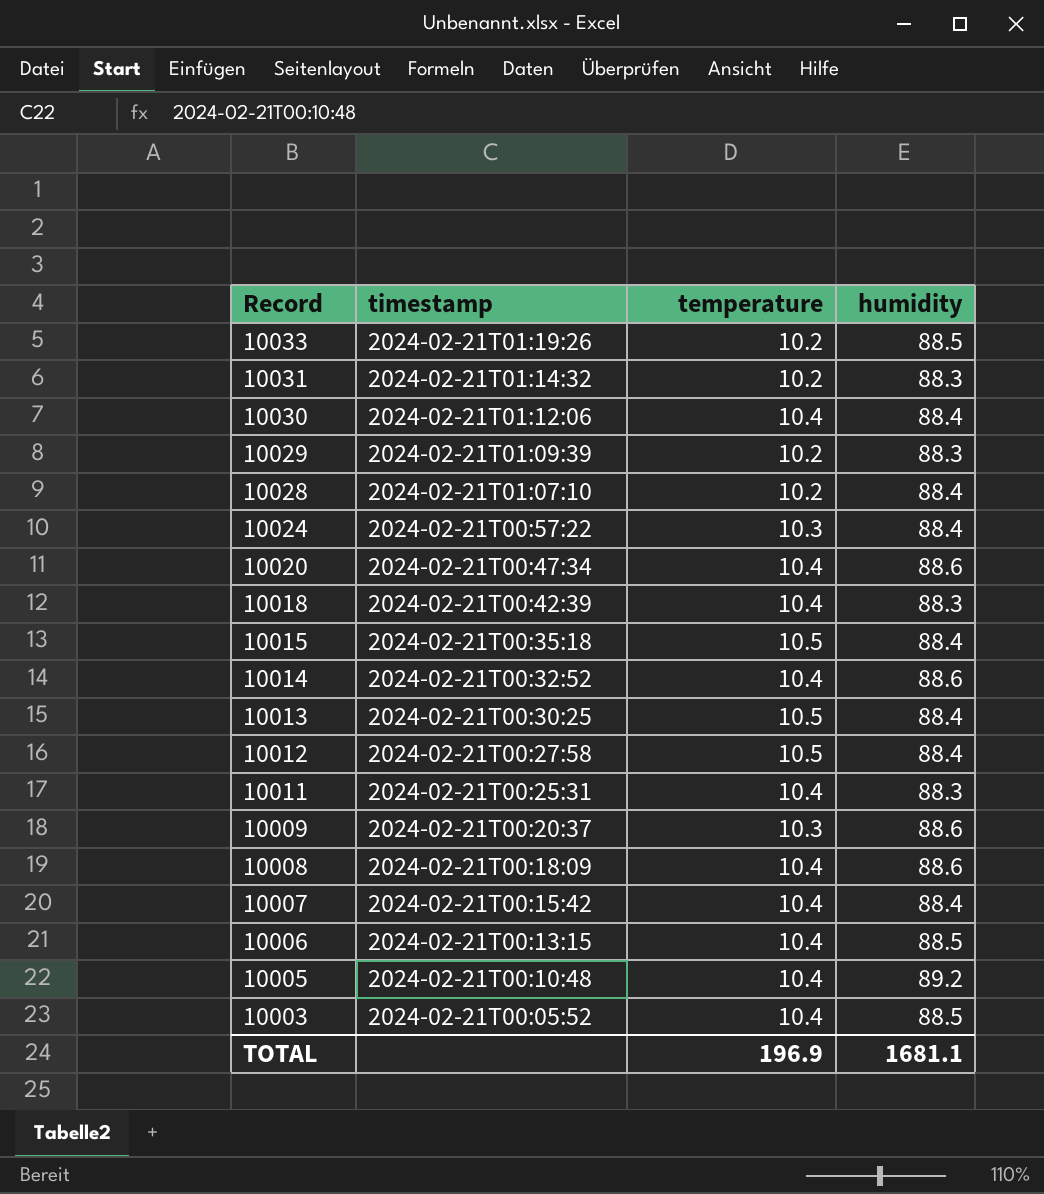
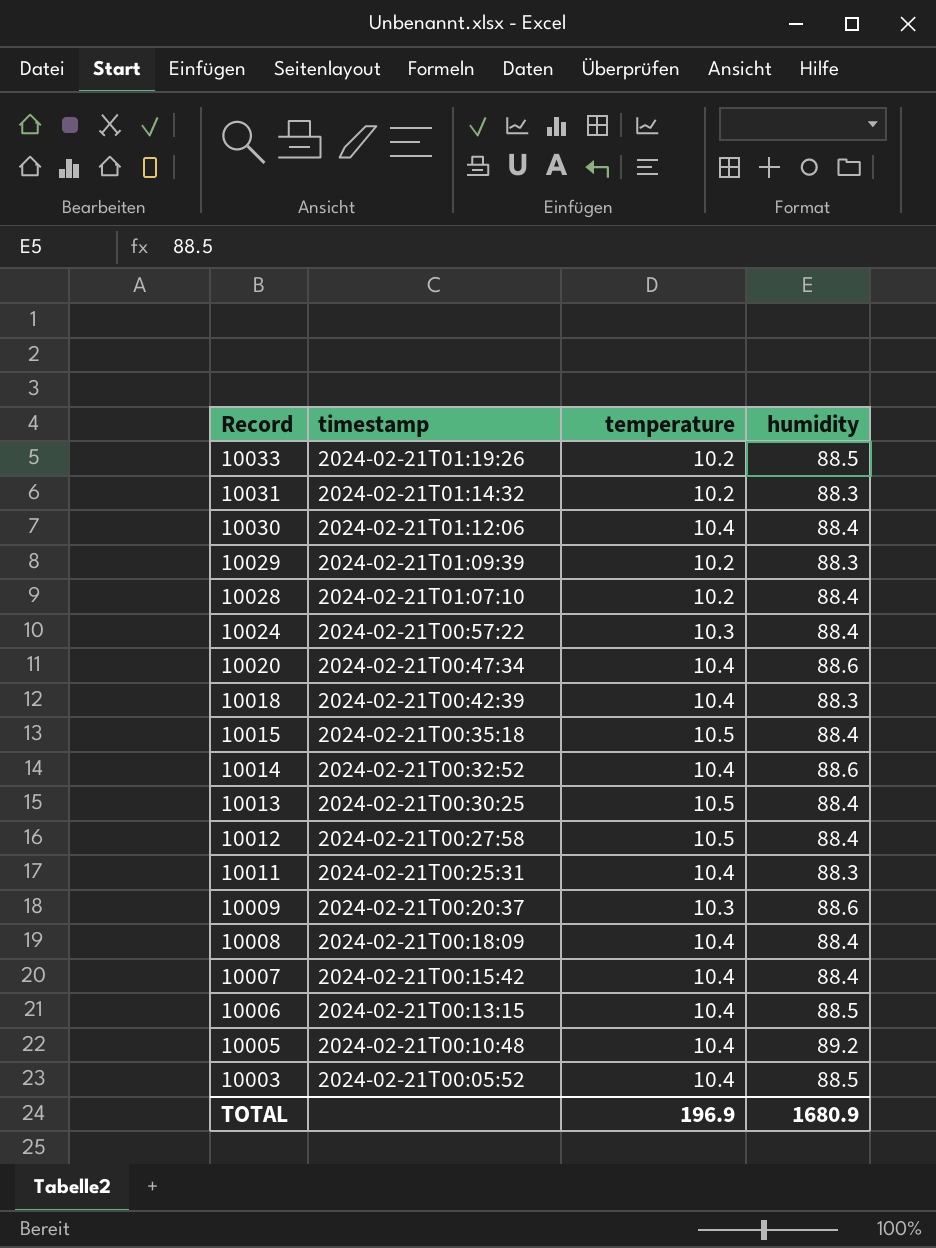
10008 | humidity: 88.6 -> 88.4
TOTAL | humidity: 1681.1 -> 1680.9

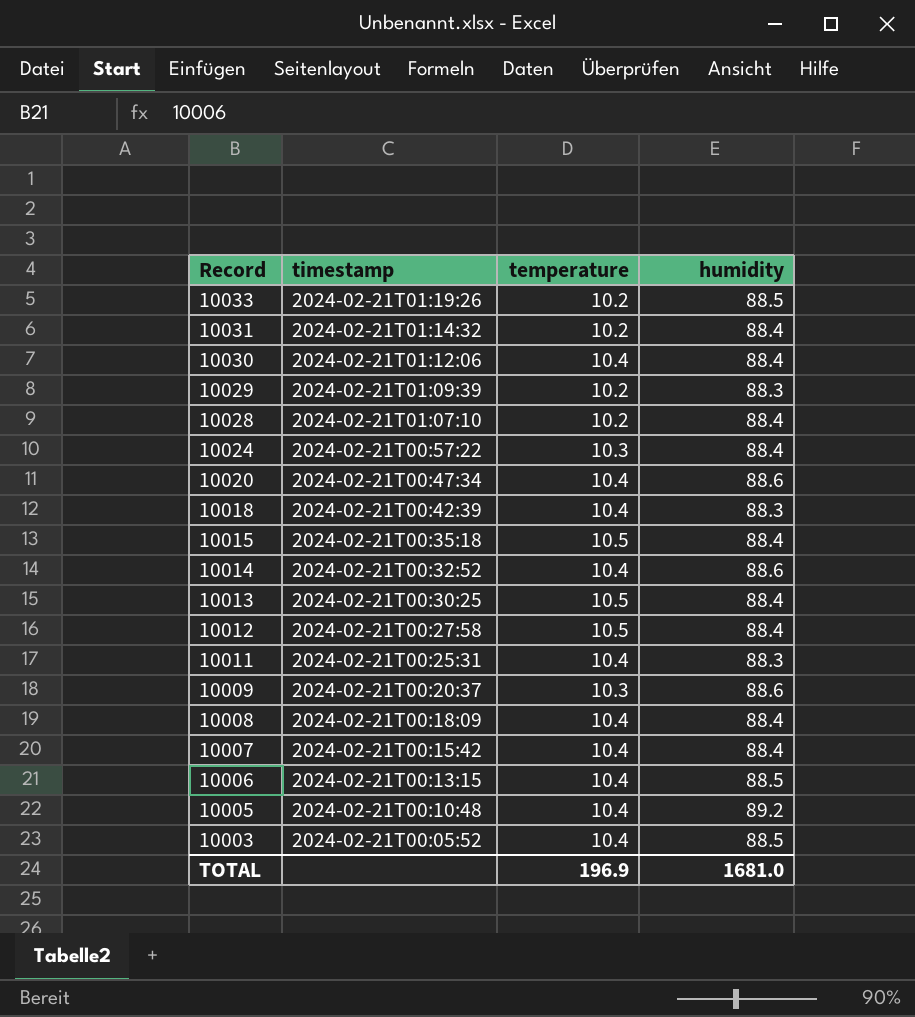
10031 | humidity: 88.3 -> 88.4
TOTAL | humidity: 1680.9 -> 1681.0

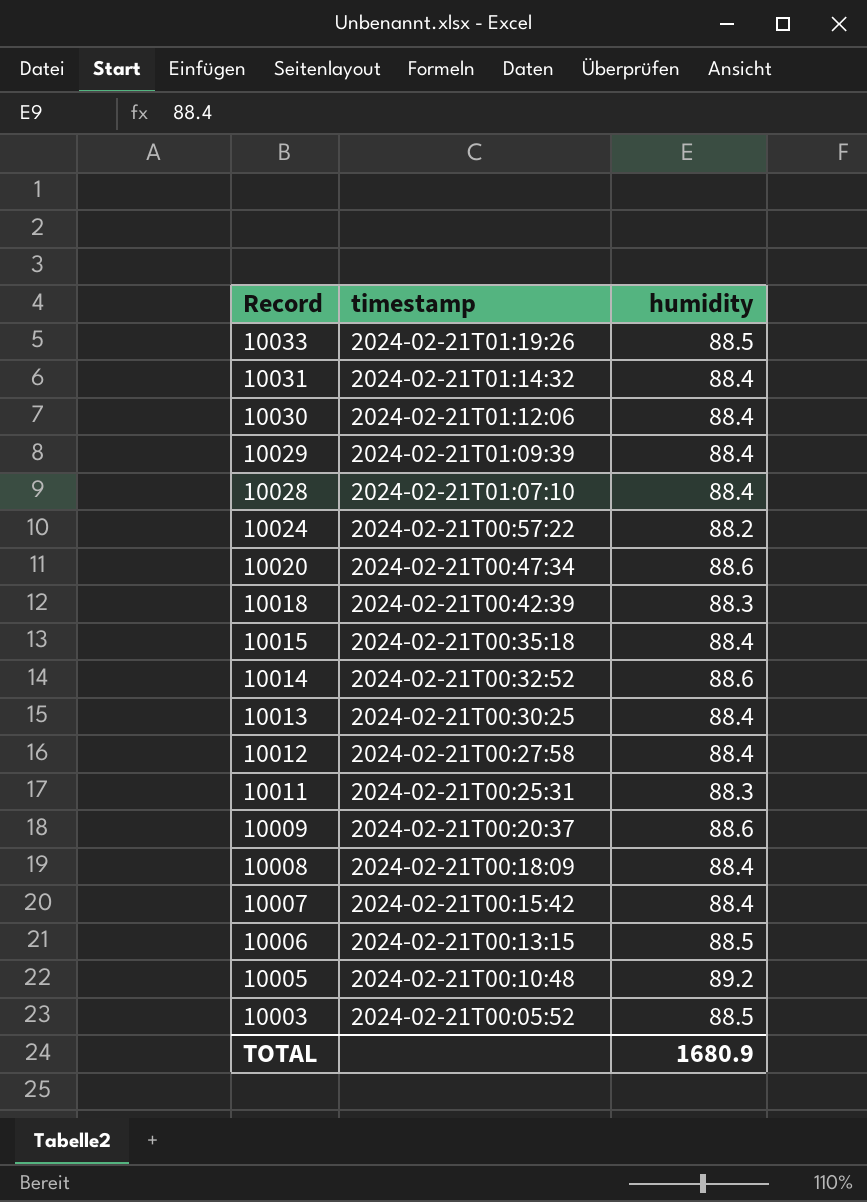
column temperature | position: 3 -> none
10029 | humidity: 88.3 -> 88.4
10024 | humidity: 88.4 -> 88.2
TOTAL | humidity: 1681.0 -> 1680.9

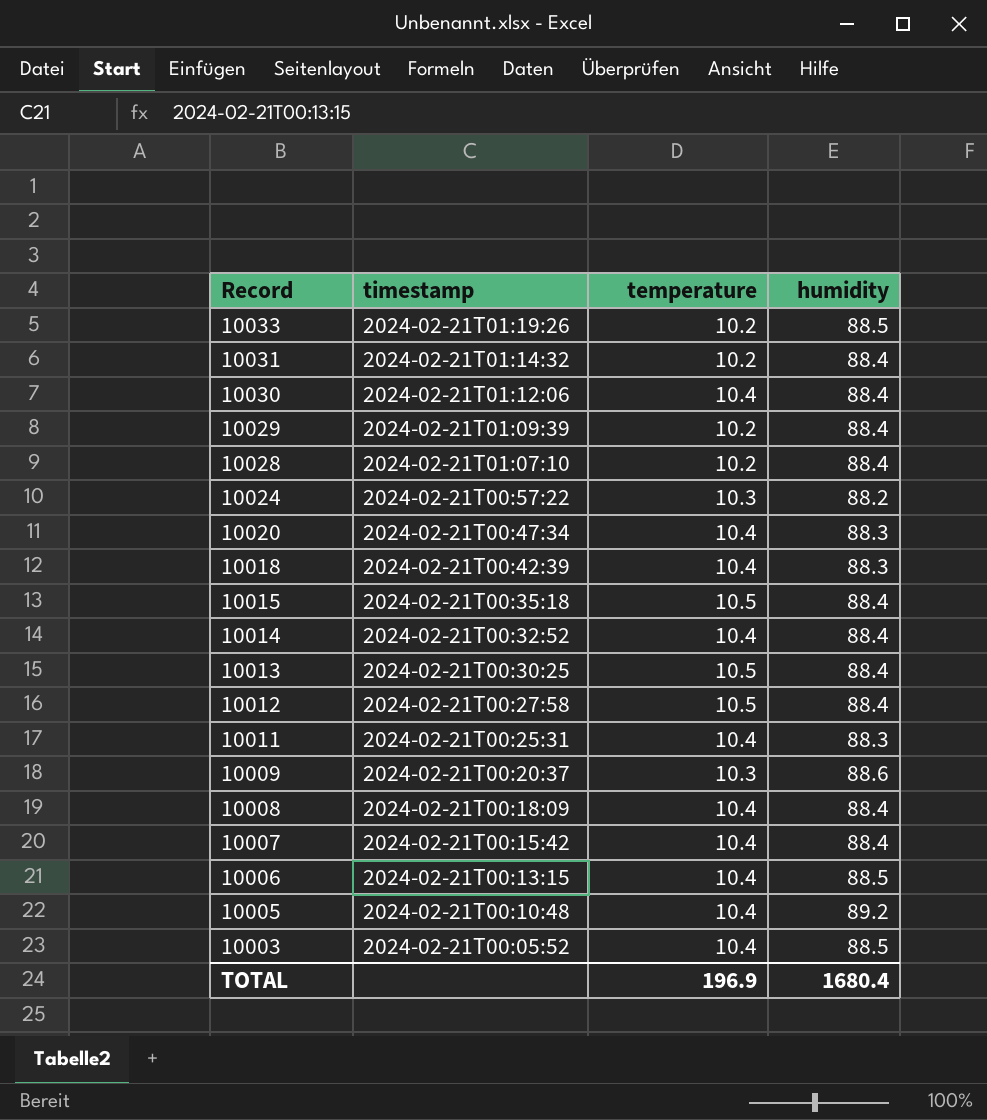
column temperature | position: none -> 3
10020 | humidity: 88.6 -> 88.3
10014 | humidity: 88.6 -> 88.4
TOTAL | humidity: 1680.9 -> 1680.4

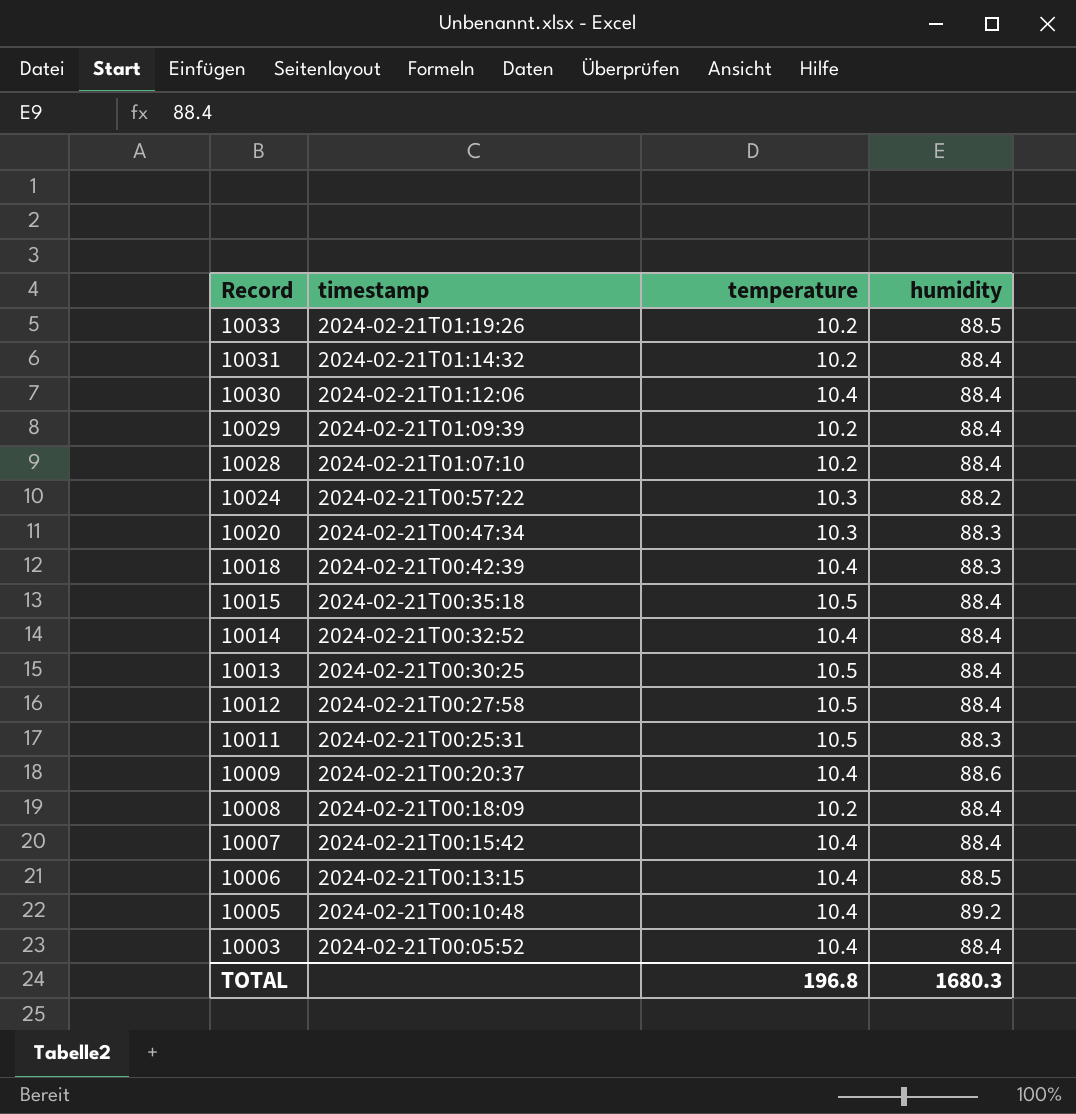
10020 | temperature: 10.4 -> 10.3
10011 | temperature: 10.4 -> 10.5
10009 | temperature: 10.3 -> 10.4
10008 | temperature: 10.4 -> 10.2
10003 | humidity: 88.5 -> 88.4
TOTAL | temperature: 196.9 -> 196.8
TOTAL | humidity: 1680.4 -> 1680.3

